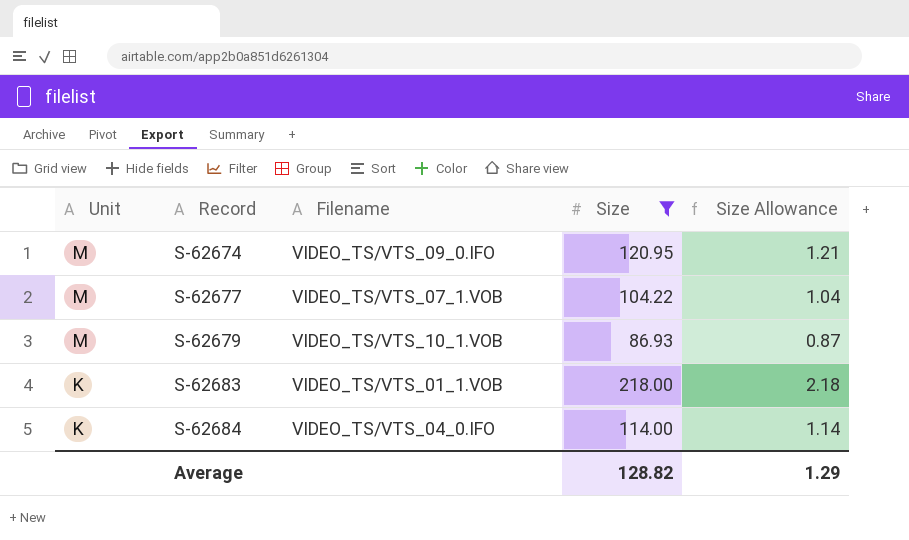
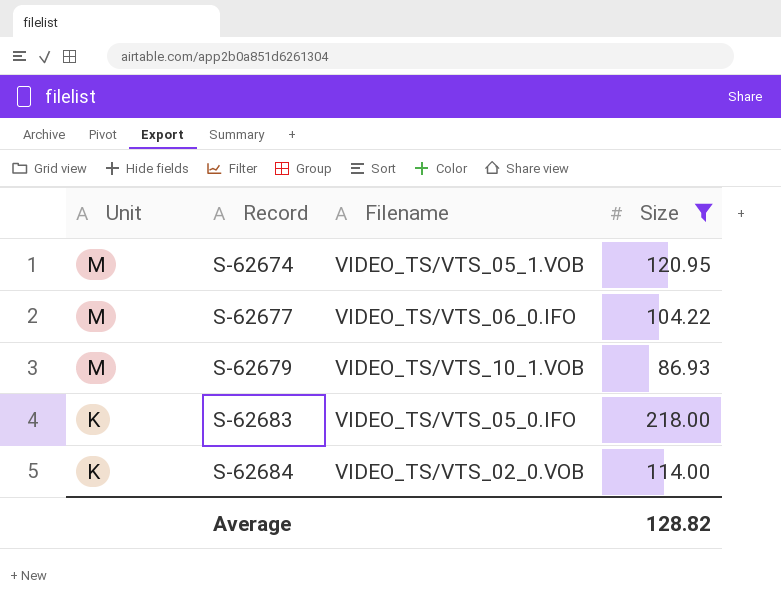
column Size Allowance | formula: [Size] * 0.01 -> none
S-62674 | Filename: VIDEO_TS/VTS_09_0.IFO -> VIDEO_TS/VTS_05_1.VOB
S-62677 | Filename: VIDEO_TS/VTS_07_1.VOB -> VIDEO_TS/VTS_06_0.IFO
S-62683 | Filename: VIDEO_TS/VTS_01_1.VOB -> VIDEO_TS/VTS_05_0.IFO
S-62684 | Filename: VIDEO_TS/VTS_04_0.IFO -> VIDEO_TS/VTS_02_0.VOB

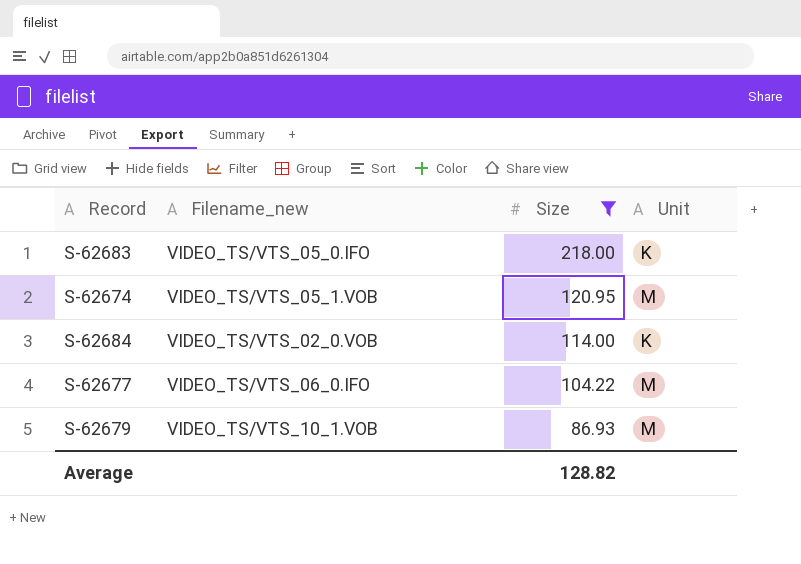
row order: Unit descending -> Size descending
column name: Filename -> Filename_new
column Unit | position: 1 -> 4

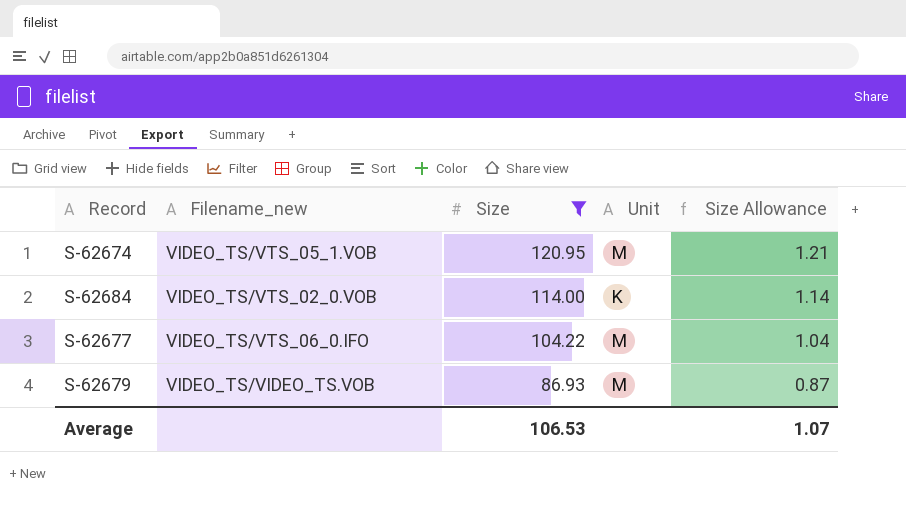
column Size Allowance | formula: none -> [Size] * 0.01
row S-62683: VIDEO_TS/VTS_05_0.IFO | 218.00 | K -> none
S-62679 | Filename_new: VIDEO_TS/VTS_10_1.VOB -> VIDEO_TS/VIDEO_TS.VOB
Average | Size: 128.82 -> 106.53

